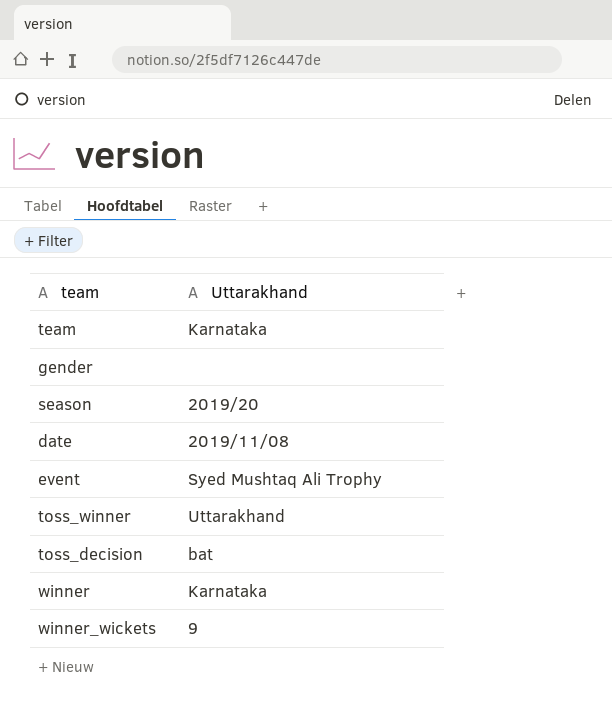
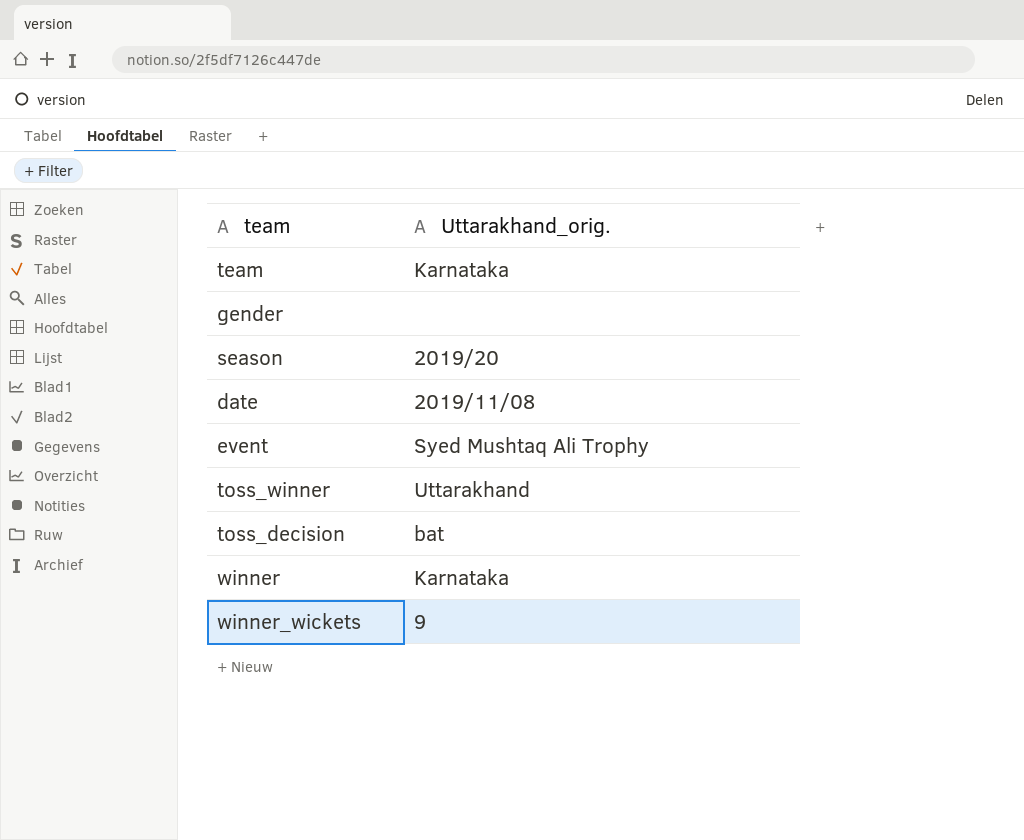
column name: Uttarakhand -> Uttarakhand_orig.

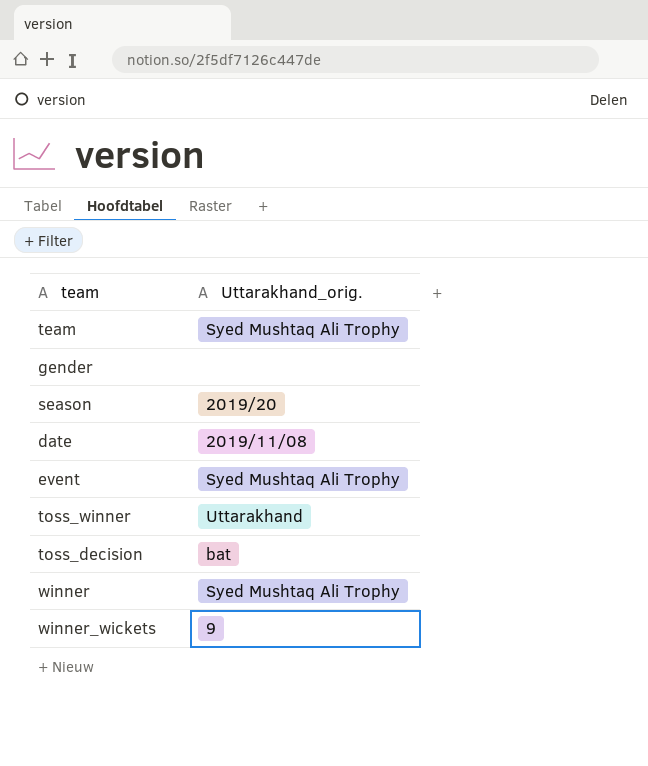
team | Uttarakhand_orig.: Karnataka -> Syed Mushtaq Ali Trophy
winner | Uttarakhand_orig.: Karnataka -> Syed Mushtaq Ali Trophy

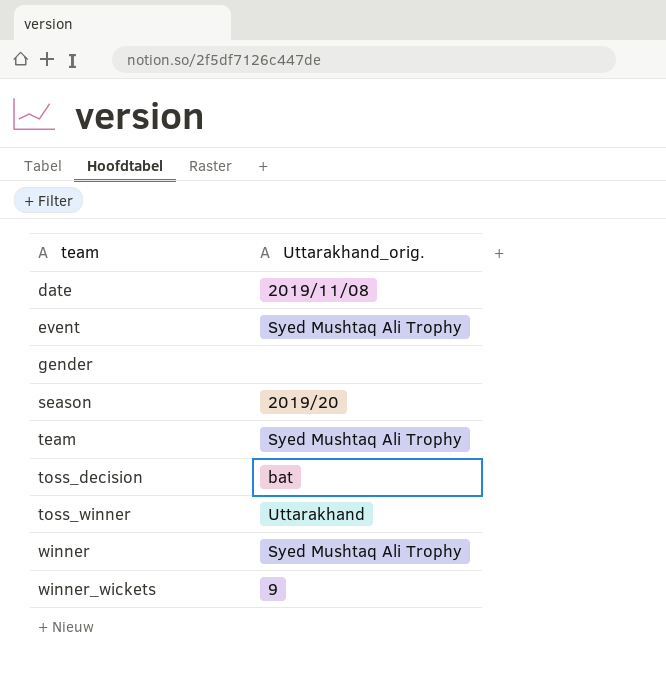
row order: none -> team ascending

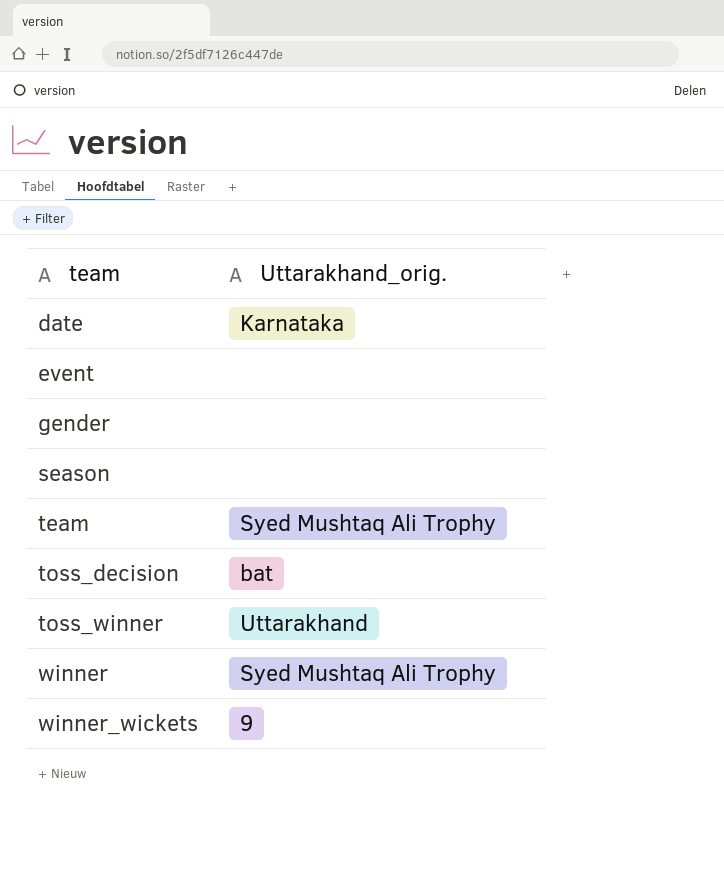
date | Uttarakhand_orig.: 2019/11/08 -> Karnataka
event | Uttarakhand_orig.: Syed Mushtaq Ali Trophy -> none
season | Uttarakhand_orig.: 2019/20 -> none

